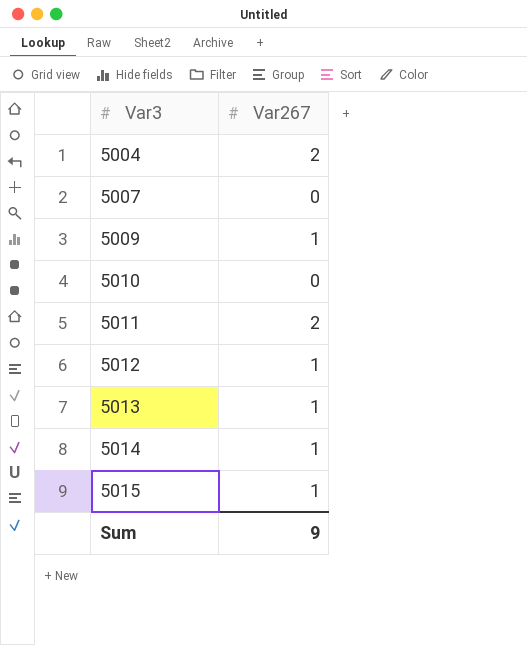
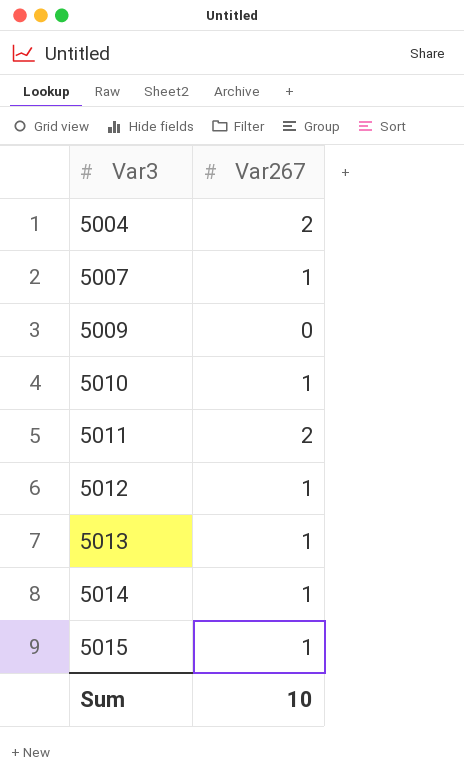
5007 | Var267: 0 -> 1
5009 | Var267: 1 -> 0
5010 | Var267: 0 -> 1
Sum | Var267: 9 -> 10

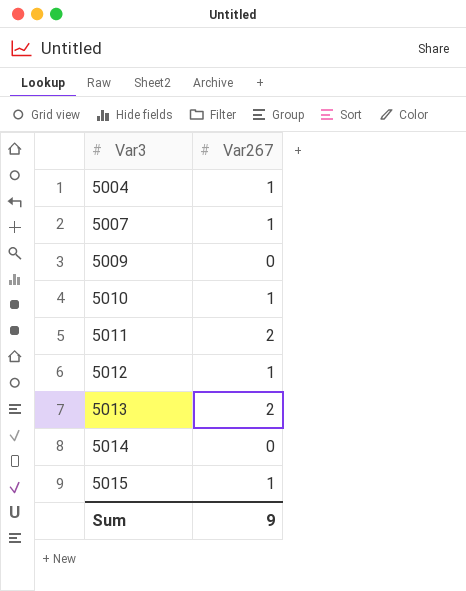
5004 | Var267: 2 -> 1
5013 | Var267: 1 -> 2
5014 | Var267: 1 -> 0
Sum | Var267: 10 -> 9

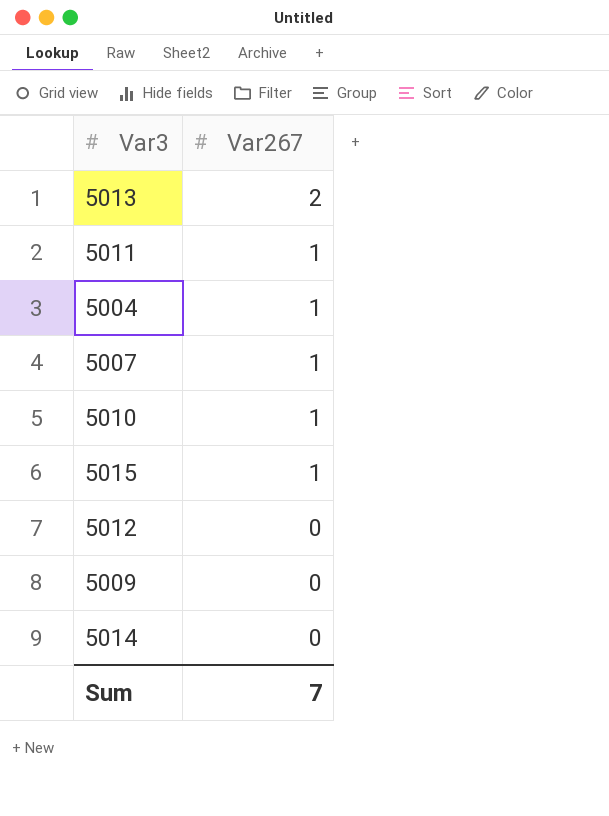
row order: Var3 ascending -> Var267 descending
5011 | Var267: 2 -> 1
5012 | Var267: 1 -> 0
Sum | Var267: 9 -> 7

